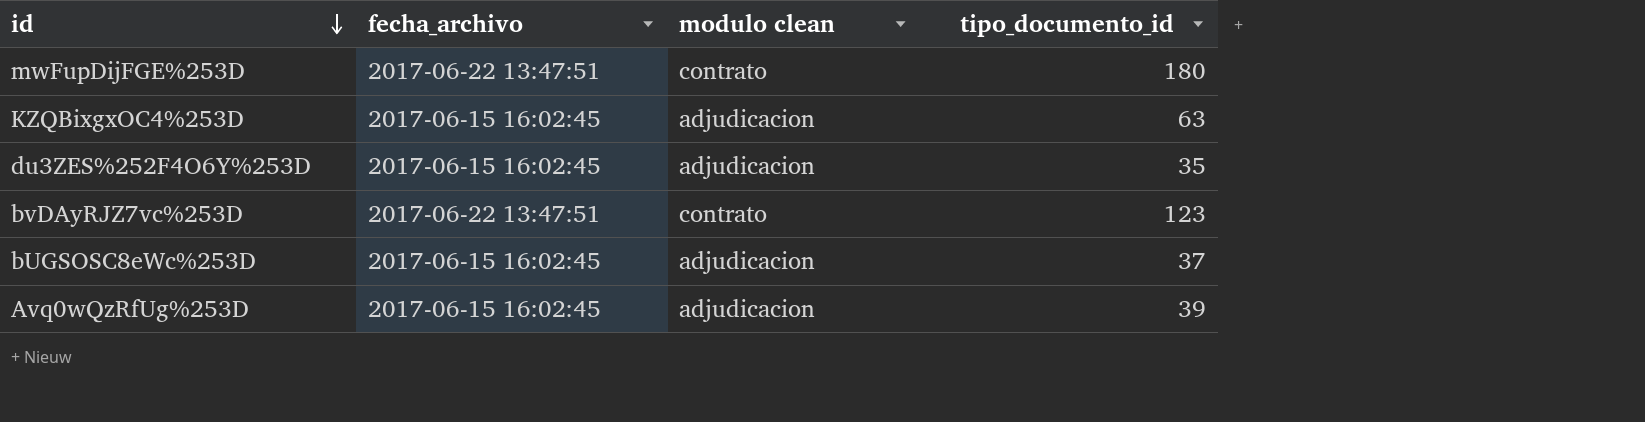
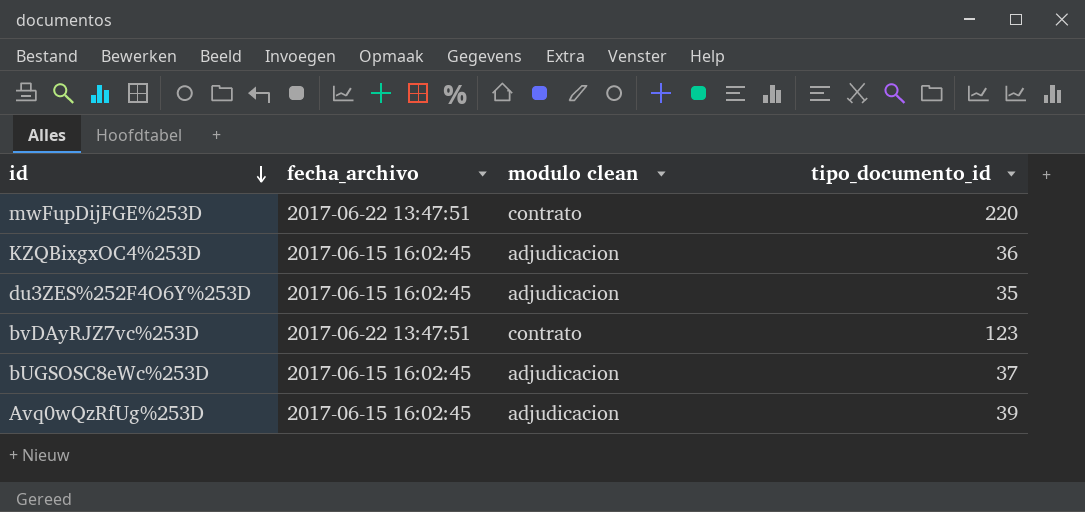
mwFupDijFGE%253D | tipo_documento_id: 180 -> 220
KZQBixgxOC4%253D | tipo_documento_id: 63 -> 36

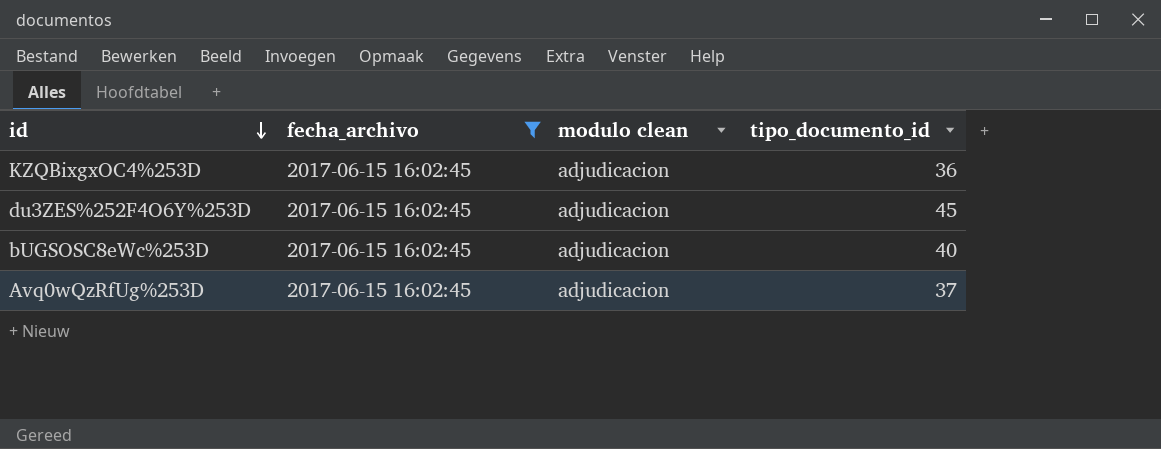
filter: none -> fecha_archivo = 2017-06-15 16:02:45
du3ZES%252F4O6Y%253D | tipo_documento_id: 35 -> 45
bUGSOSC8eWc%253D | tipo_documento_id: 37 -> 40
Avq0wQzRfUg%253D | tipo_documento_id: 39 -> 37

